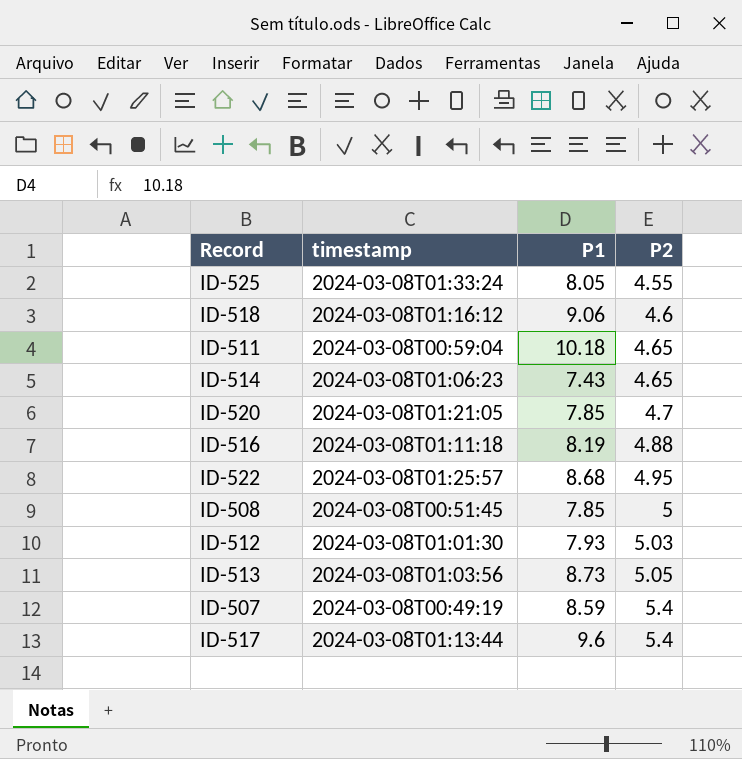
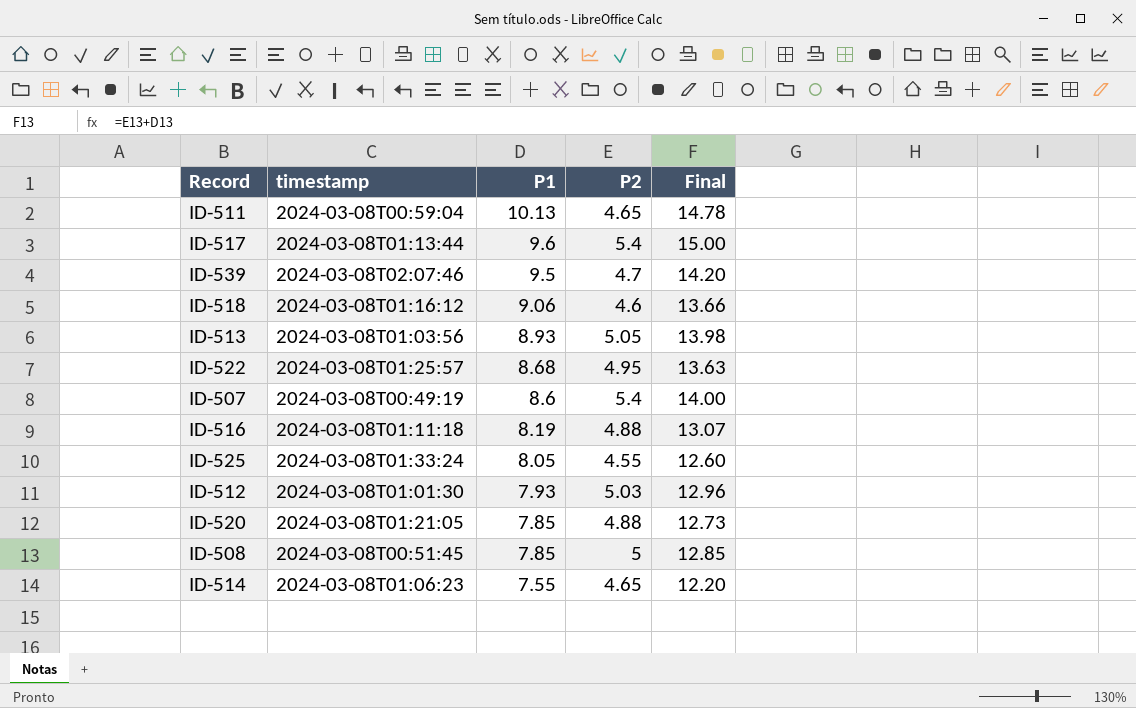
row order: P2 ascending -> P1 descending
column Final | formula: none -> [P1] + [P2]
ID-511 | P1: 10.18 -> 10.13
row ID-539: none -> 2024-03-08T02:07:46 | 9.5 | 4.7 | 14.20
ID-513 | P1: 8.73 -> 8.93
ID-507 | P1: 8.59 -> 8.6
ID-520 | P2: 4.7 -> 4.88
ID-514 | P1: 7.43 -> 7.55

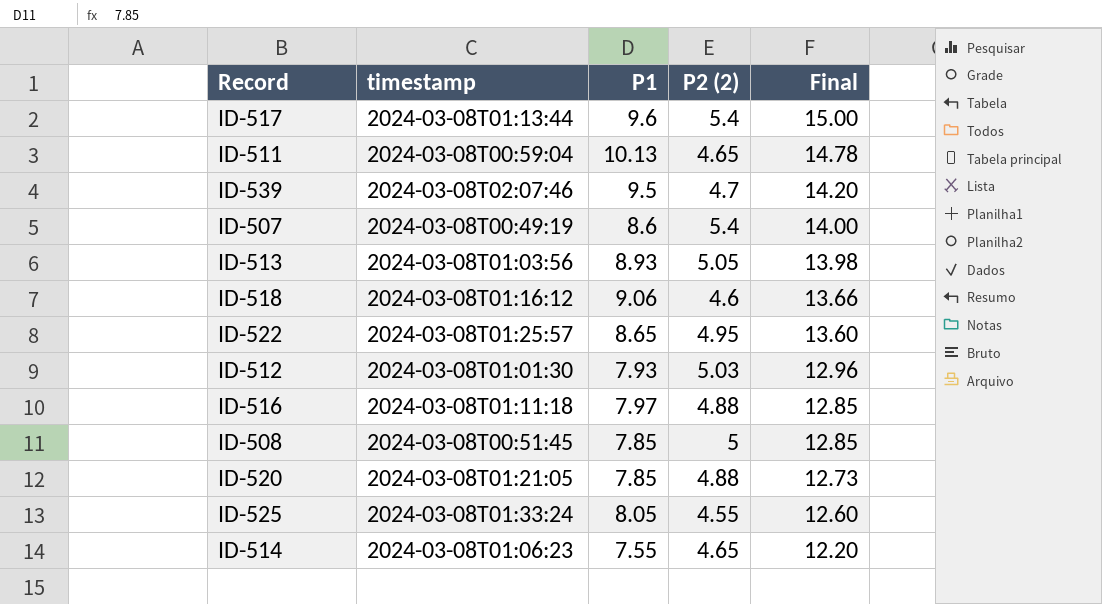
row order: P1 descending -> Final descending
column name: P2 -> P2 (2)
ID-522 | P1: 8.68 -> 8.65
ID-522 | Final: 13.63 -> 13.60
ID-516 | P1: 8.19 -> 7.97
ID-516 | Final: 13.07 -> 12.85

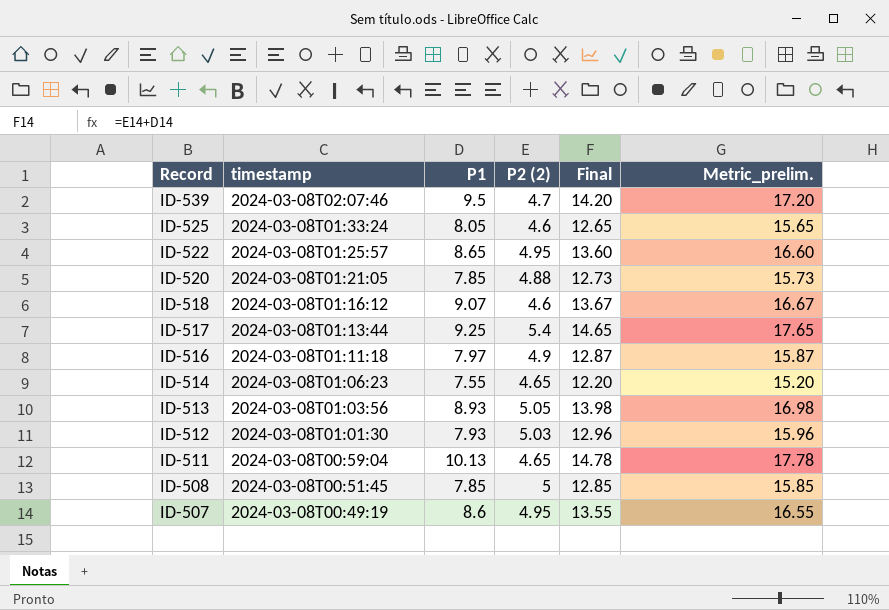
row order: Final descending -> Record descending
column Metric_prelim. | formula: none -> [Final] + 3
ID-525 | P2 (2): 4.55 -> 4.6
ID-525 | Final: 12.60 -> 12.65
ID-518 | P1: 9.06 -> 9.07
ID-518 | Final: 13.66 -> 13.67
ID-517 | P1: 9.6 -> 9.25
ID-517 | Final: 15.00 -> 14.65
ID-516 | P2 (2): 4.88 -> 4.9
ID-516 | Final: 12.85 -> 12.87
ID-507 | P2 (2): 5.4 -> 4.95
ID-507 | Final: 14.00 -> 13.55

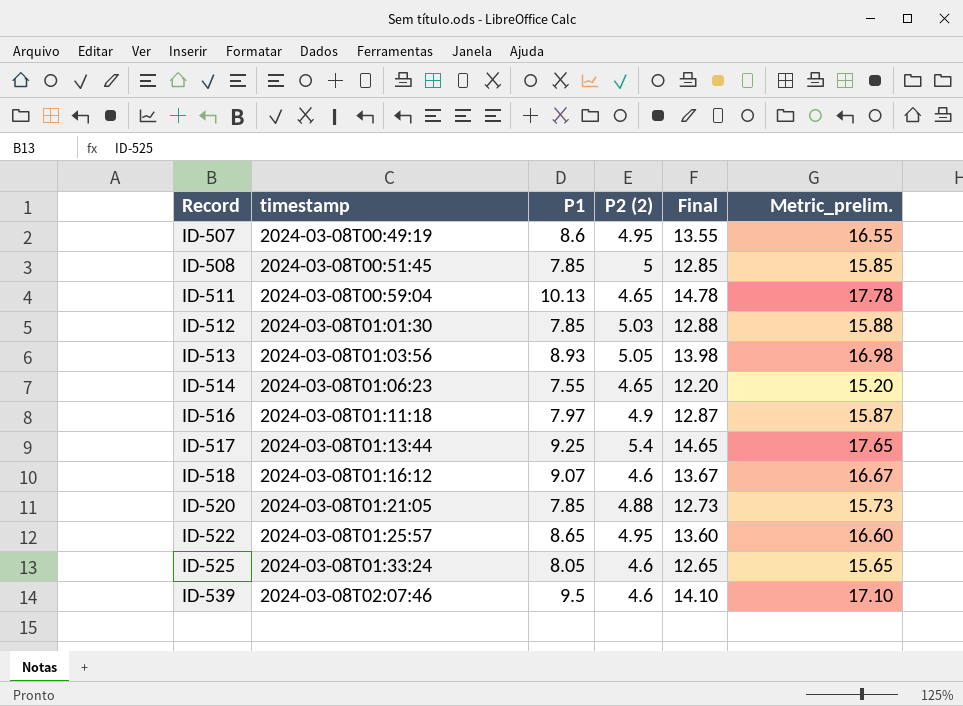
row order: Record descending -> Record ascending
ID-512 | P1: 7.93 -> 7.85
ID-512 | Final: 12.96 -> 12.88
ID-512 | Metric_prelim.: 15.96 -> 15.88
ID-539 | P2 (2): 4.7 -> 4.6
ID-539 | Final: 14.20 -> 14.10
ID-539 | Metric_prelim.: 17.20 -> 17.10

